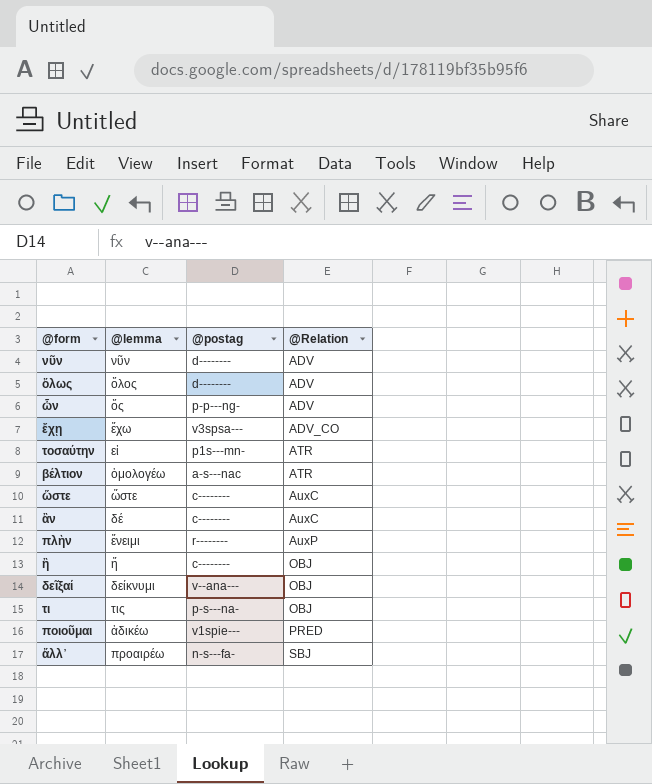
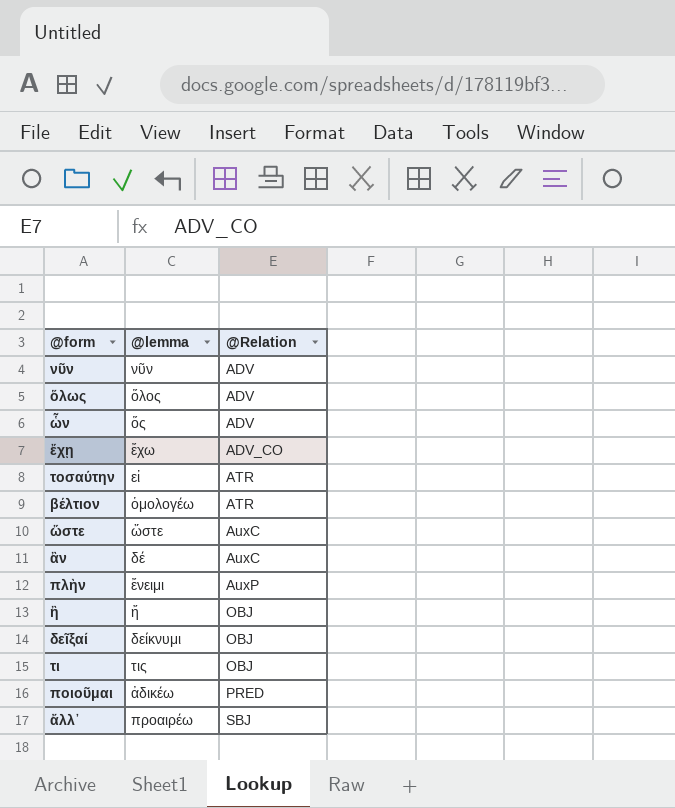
column @postag | position: 3 -> none

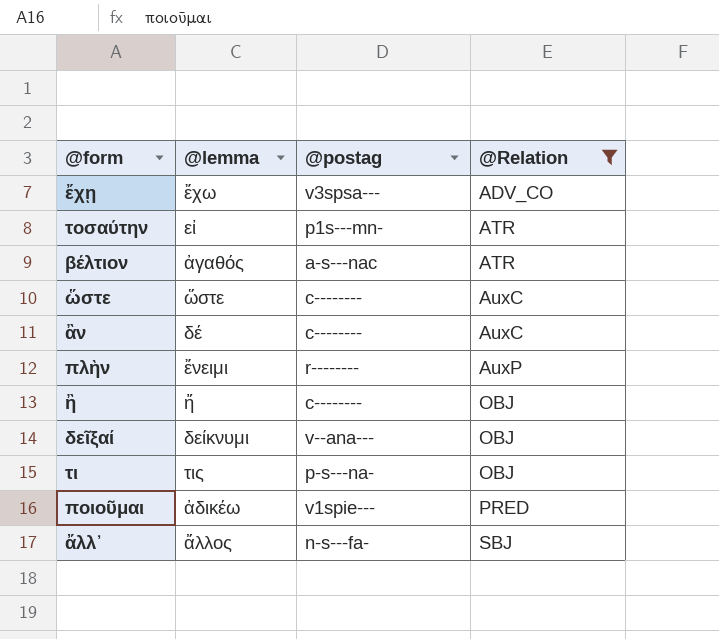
filter: none -> @Relation != ADV
column @postag | position: none -> 3
βέλτιον | @lemma: ὁμολογέω -> ἀγαθός
ἄλλ᾽ | @lemma: προαιρέω -> ἄλλος

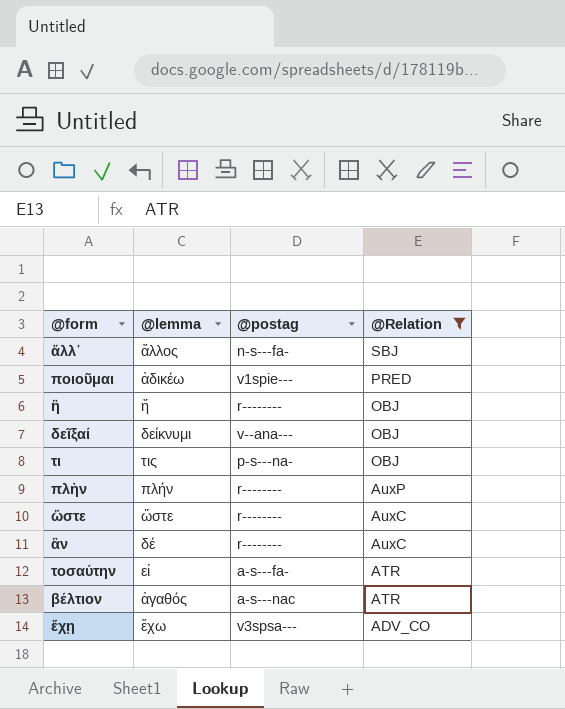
row order: @Relation ascending -> @Relation descending
ἢ | @postag: c-------- -> r--------
πλὴν | @lemma: ἔνειμι -> πλήν
ὥστε | @postag: c-------- -> r--------
ἂν | @postag: c-------- -> r--------
τοσαύτην | @postag: p1s---mn- -> a-s---fa-

